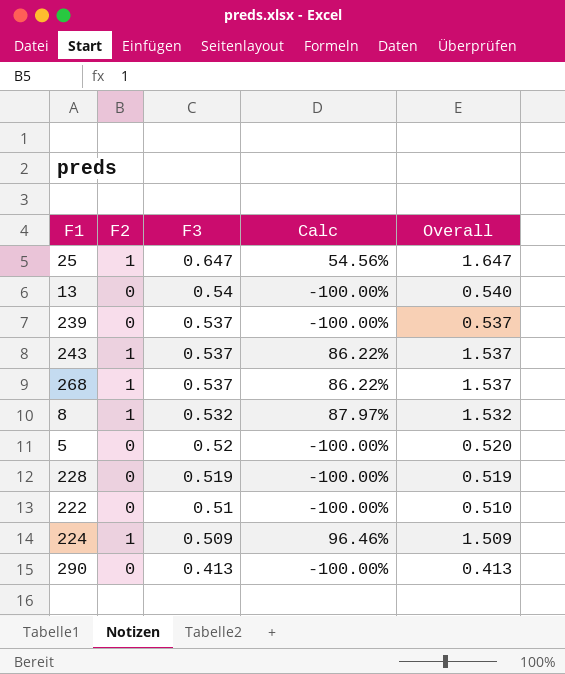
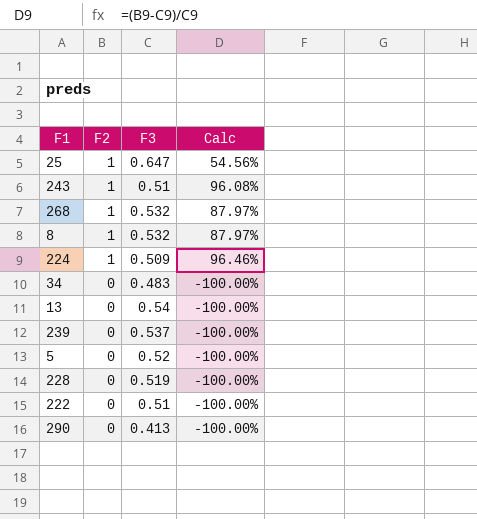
row order: F3 descending -> F2 descending
column Overall | formula: [F2] + [F3] -> none
243 | F3: 0.537 -> 0.51
243 | Calc: 86.22% -> 96.08%
268 | F3: 0.537 -> 0.532
268 | Calc: 86.22% -> 87.97%
row 34: none -> 0 | 0.483 | -100.00%

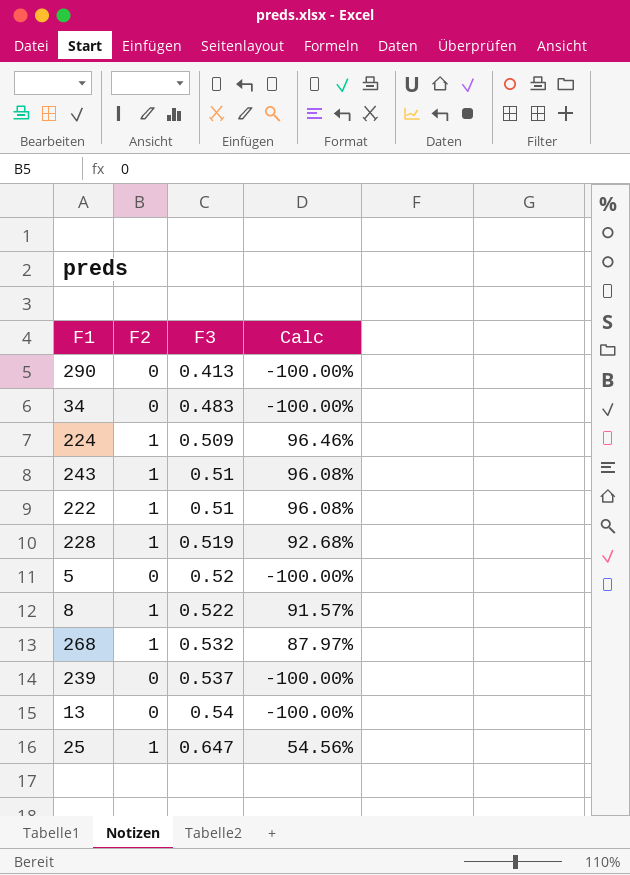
row order: F2 descending -> F3 ascending
222 | F2: 0 -> 1
222 | Calc: -100.00% -> 96.08%
228 | F2: 0 -> 1
228 | Calc: -100.00% -> 92.68%
8 | F3: 0.532 -> 0.522
8 | Calc: 87.97% -> 91.57%

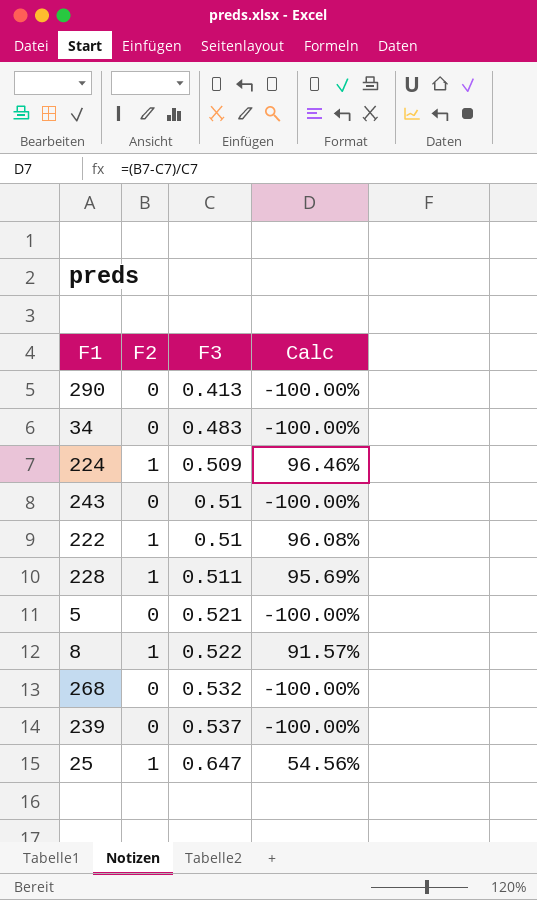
row 13: 0 | 0.54 | -100.00% -> none
243 | F2: 1 -> 0
243 | Calc: 96.08% -> -100.00%
228 | F3: 0.519 -> 0.511
228 | Calc: 92.68% -> 95.69%
5 | F3: 0.52 -> 0.521
268 | F2: 1 -> 0
268 | Calc: 87.97% -> -100.00%

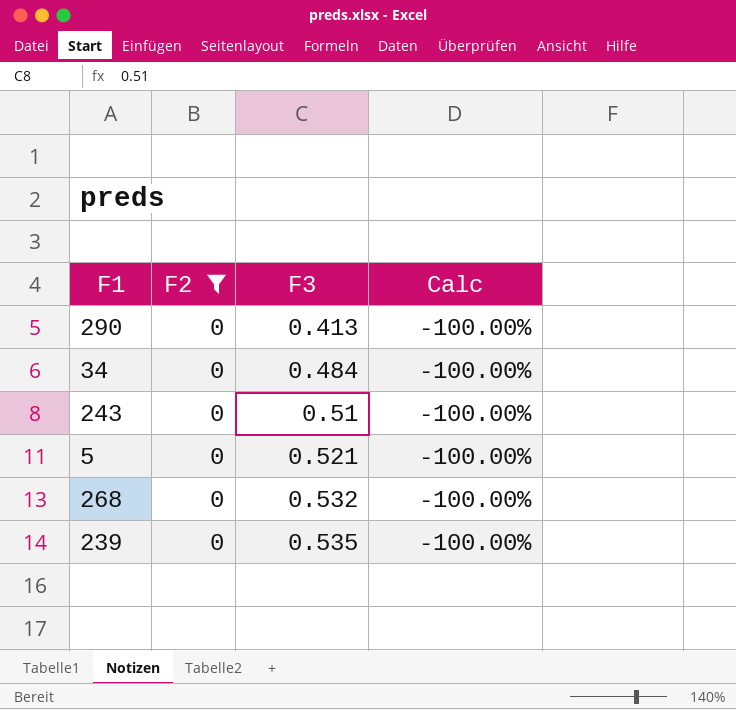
filter: none -> F2 = 0
34 | F3: 0.483 -> 0.484
239 | F3: 0.537 -> 0.535

